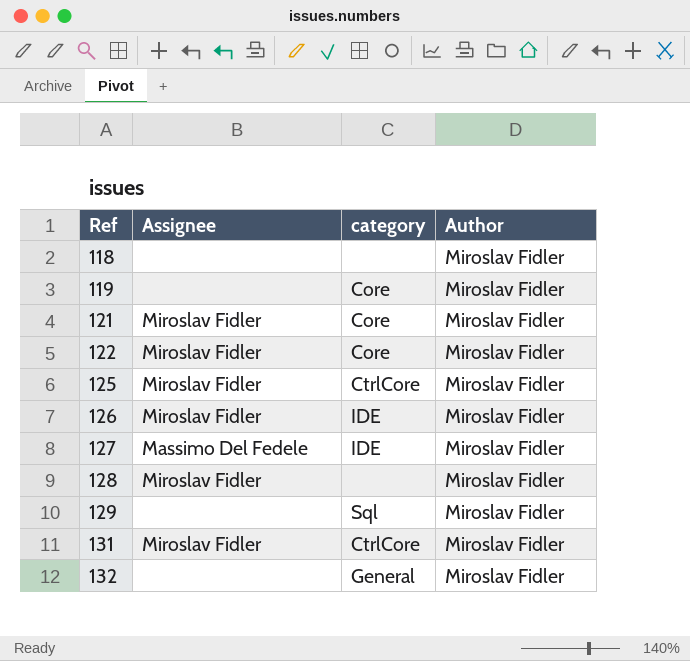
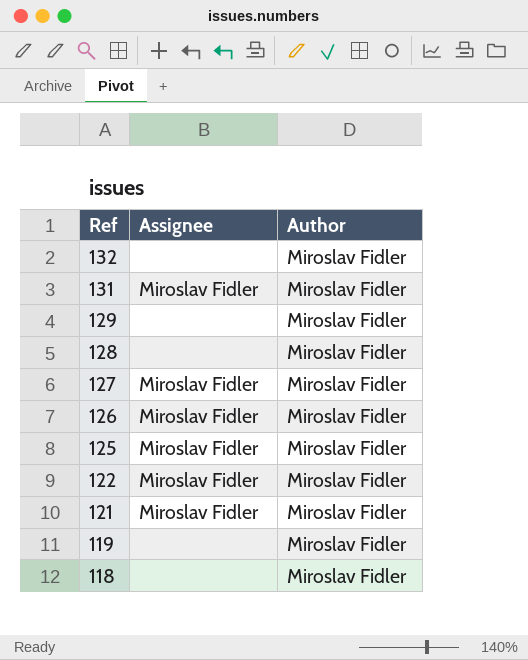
row order: Ref ascending -> Ref descending
column category | position: 3 -> none
128 | Assignee: Miroslav Fidler -> none
127 | Assignee: Massimo Del Fedele -> Miroslav Fidler

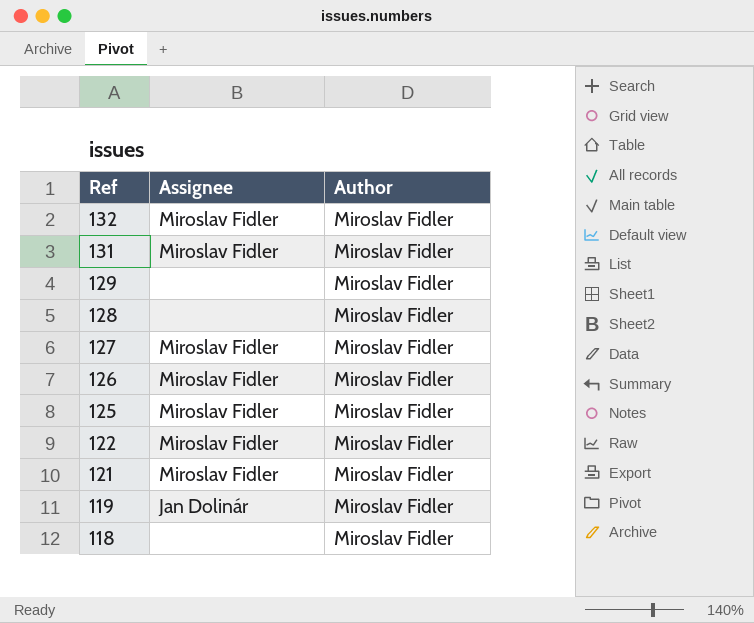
132 | Assignee: none -> Miroslav Fidler
119 | Assignee: none -> Jan Dolinár

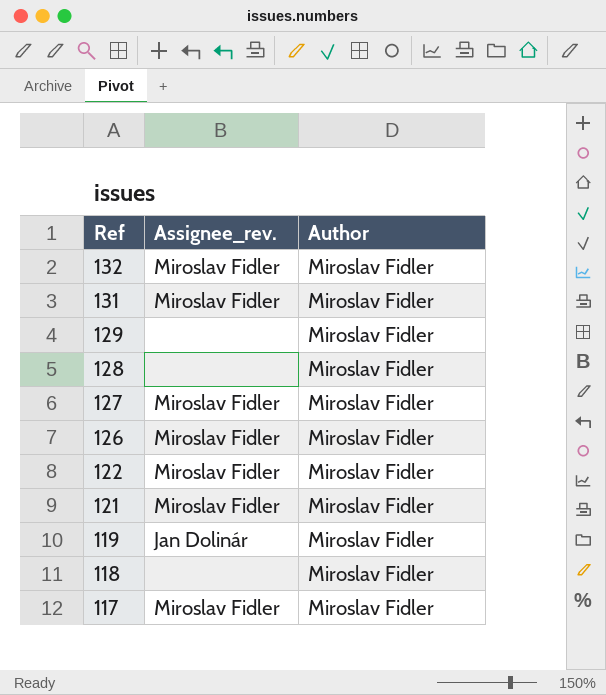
column name: Assignee -> Assignee_rev.
row 125: Miroslav Fidler | Miroslav Fidler -> none
row 117: none -> Miroslav Fidler | Miroslav Fidler

